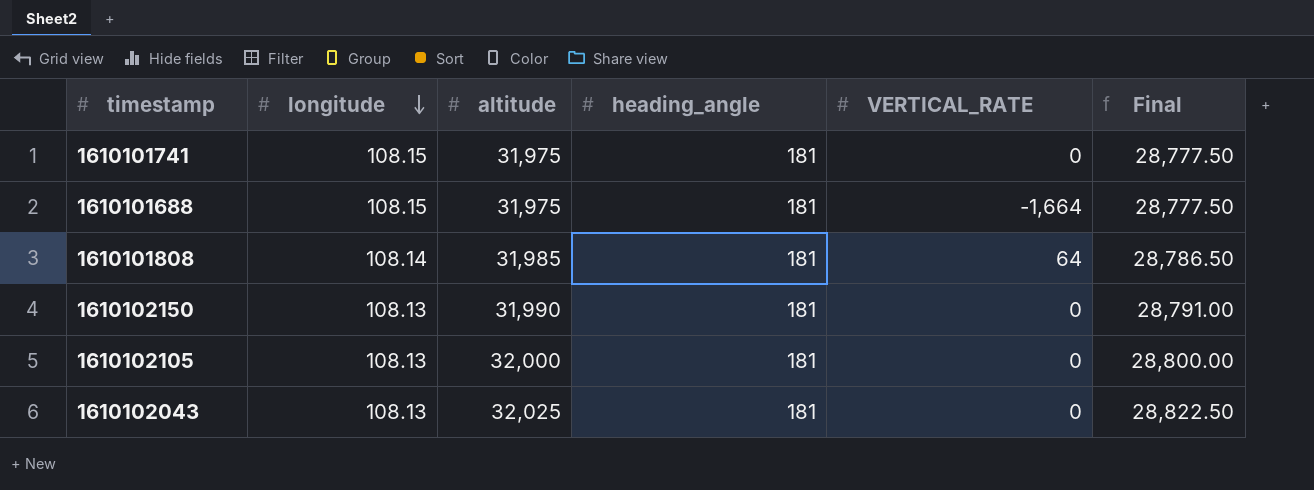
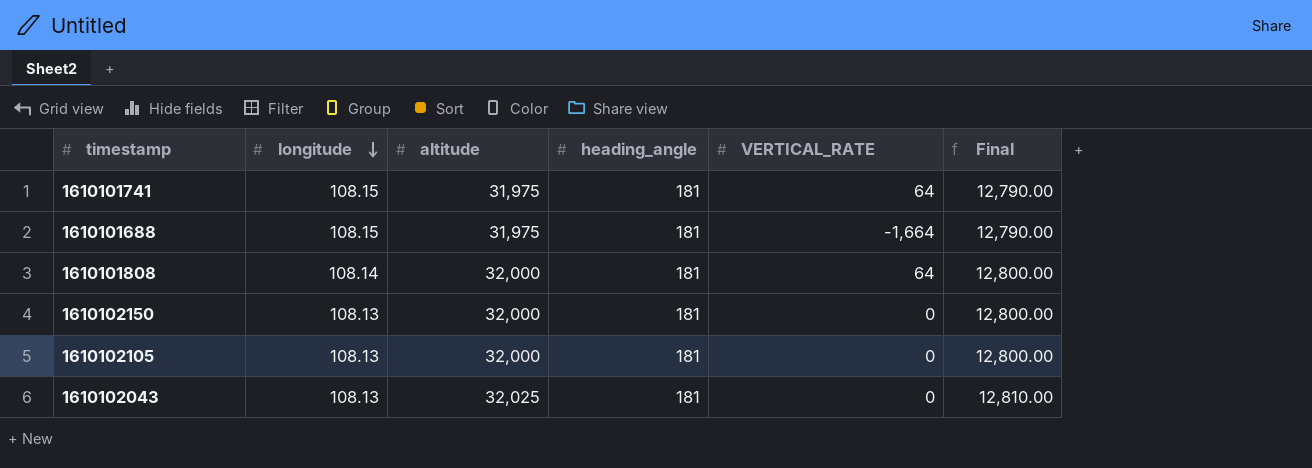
column Final | formula: [altitude] * 0.9 -> [altitude] * 0.4
1610101741 | VERTICAL_RATE: 0 -> 64
1610101808 | altitude: 31,985 -> 32,000
1610102150 | altitude: 31,990 -> 32,000

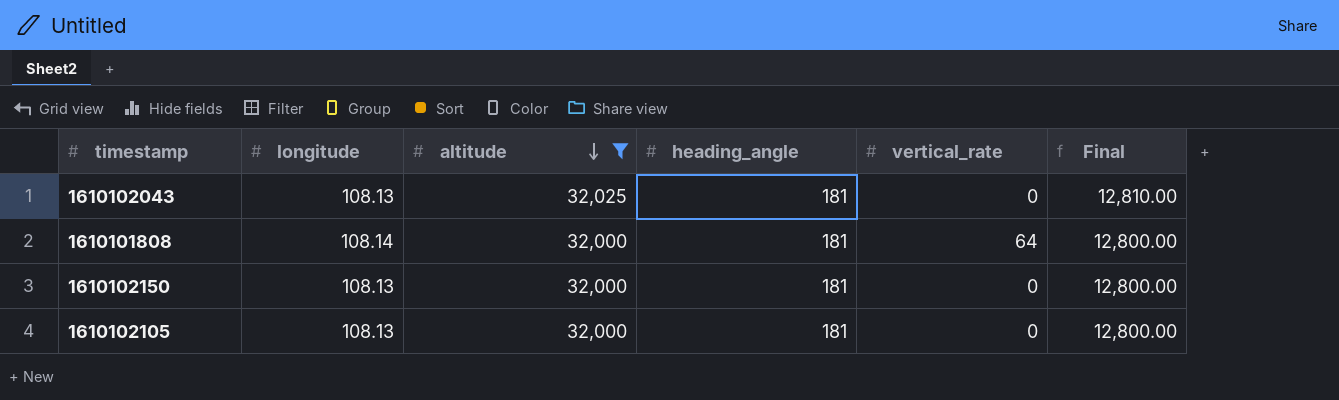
filter: none -> altitude != 31,975
row order: longitude descending -> altitude descending
column name: VERTICAL_RATE -> vertical_rate

